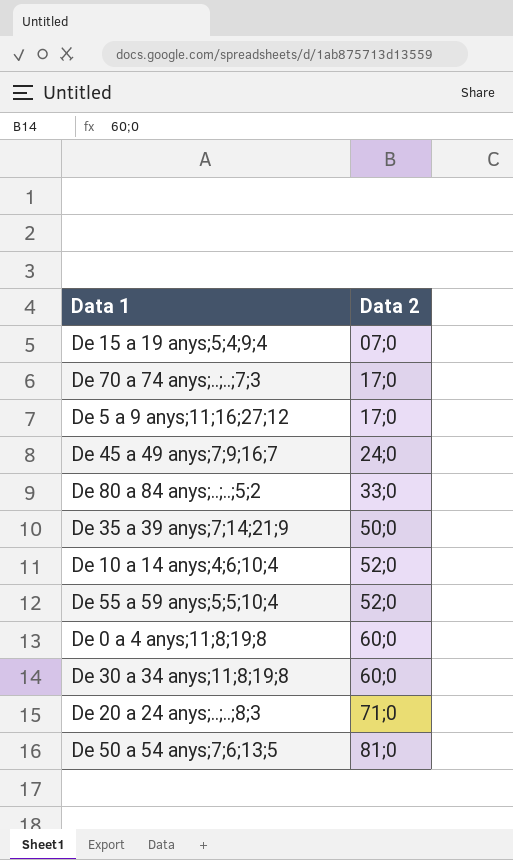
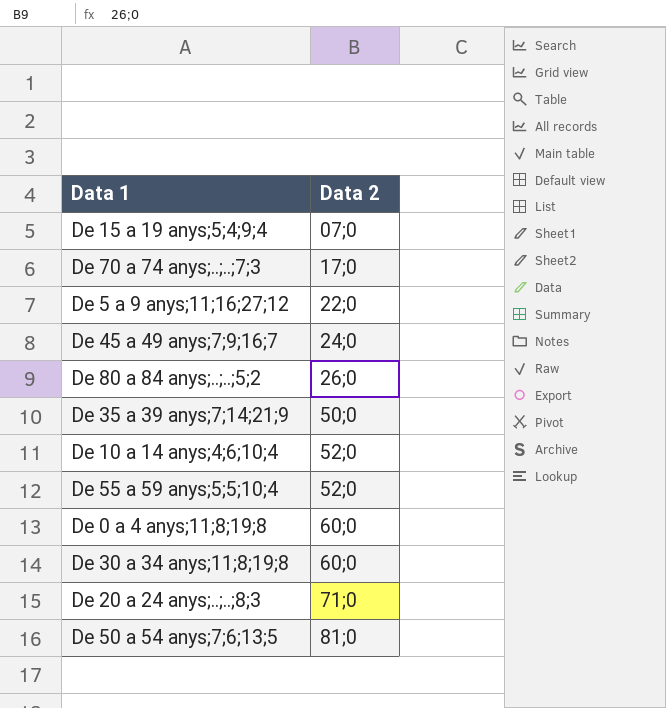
De 5 a 9 anys;11;16;27;12 | Data 2: 17;0 -> 22;0
De 80 a 84 anys;..;..;5;2 | Data 2: 33;0 -> 26;0

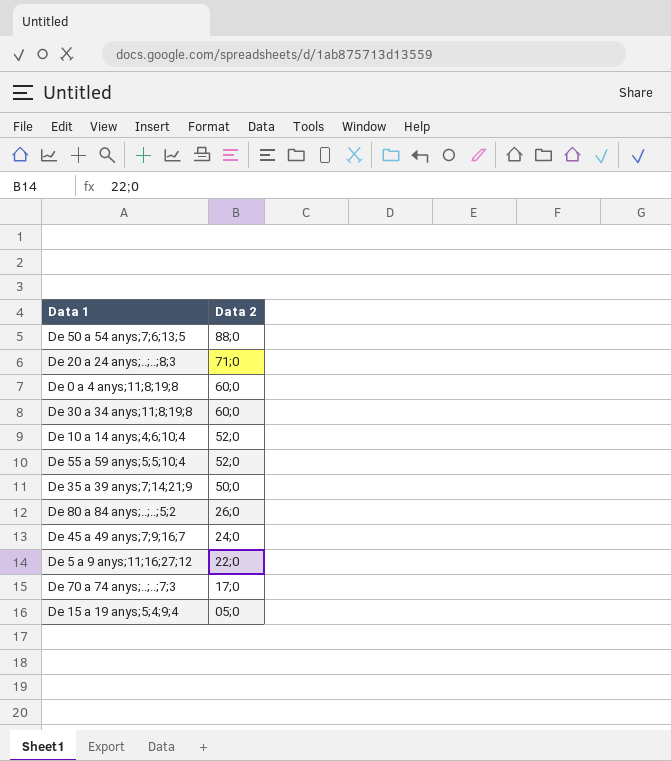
row order: Data 2 ascending -> Data 2 descending
De 50 a 54 anys;7;6;13;5 | Data 2: 81;0 -> 88;0
De 15 a 19 anys;5;4;9;4 | Data 2: 07;0 -> 05;0

